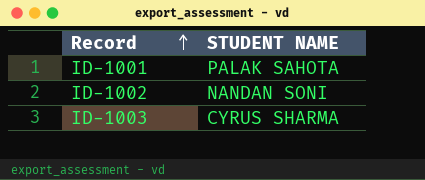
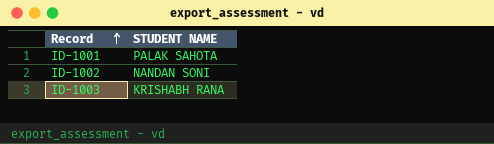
ID-1003 | STUDENT NAME: CYRUS SHARMA -> KRISHABH RANA

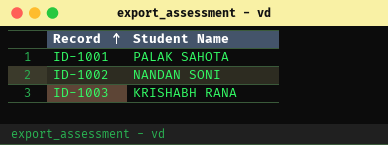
column name: STUDENT NAME -> Student Name

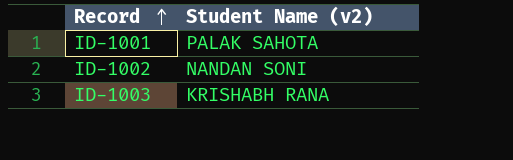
column name: Student Name -> Student Name (v2)

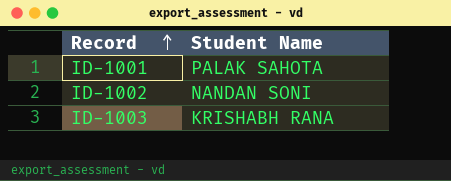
column name: Student Name (v2) -> Student Name

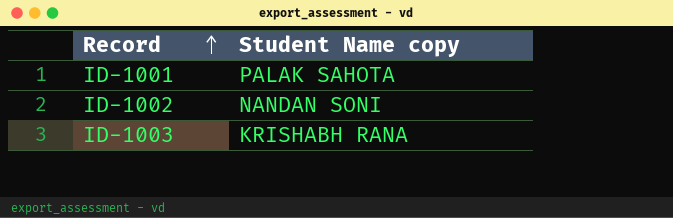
column name: Student Name -> Student Name copy

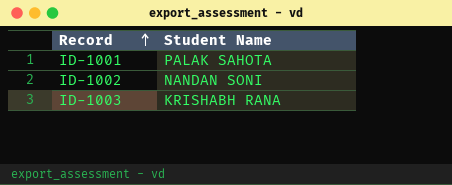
column name: Student Name copy -> Student Name

